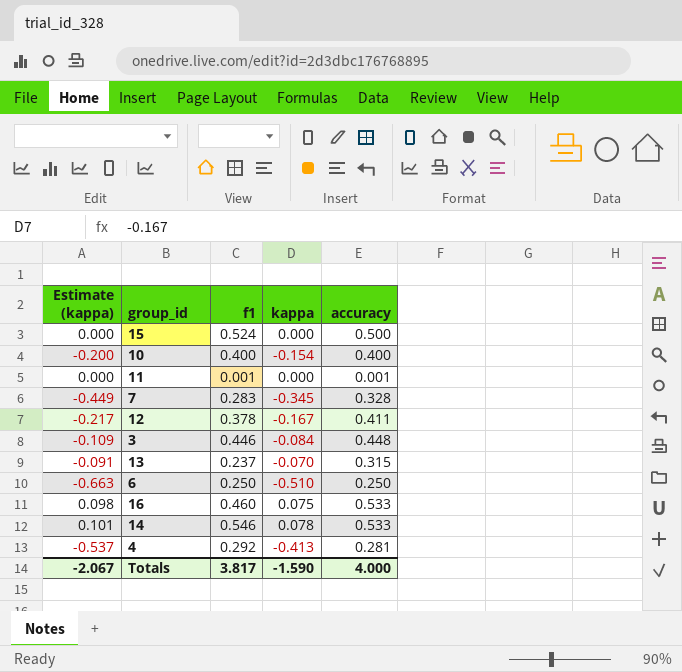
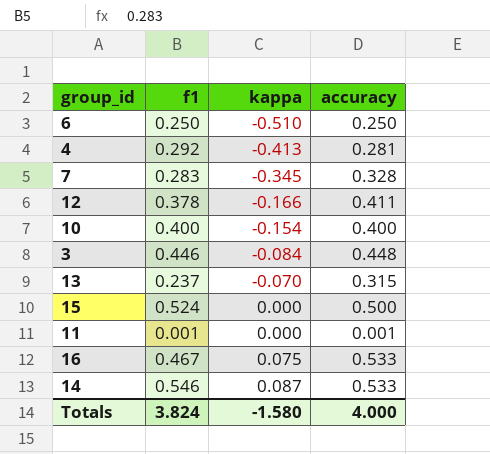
row order: none -> kappa ascending
column Estimate (kappa) | formula: [kappa] * 1.3 -> none
12 | kappa: -0.167 -> -0.166
16 | f1: 0.460 -> 0.467
14 | kappa: 0.078 -> 0.087
Totals | f1: 3.817 -> 3.824
Totals | kappa: -1.590 -> -1.580

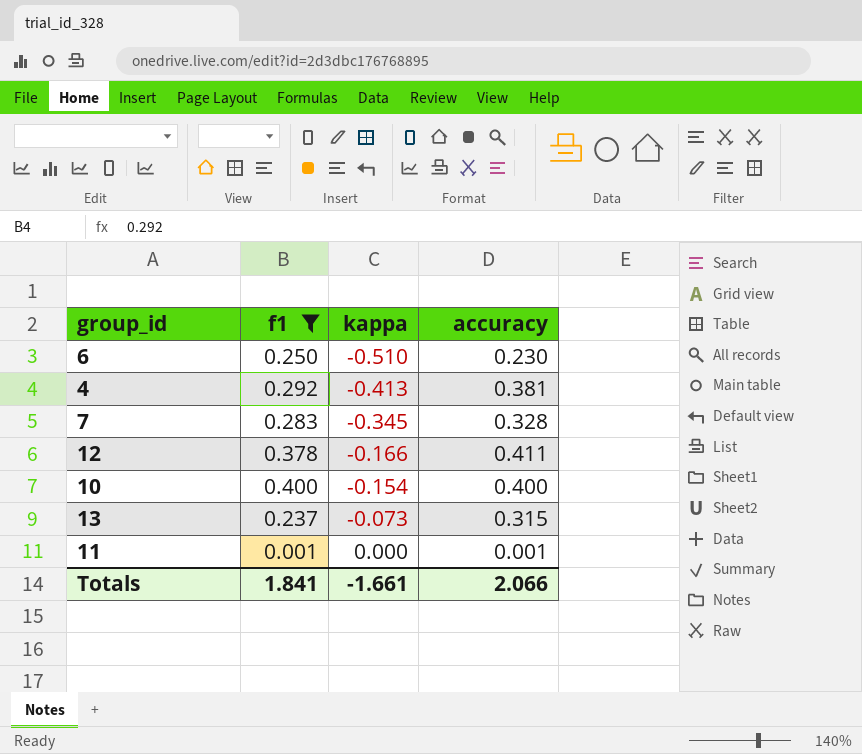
filter: none -> f1 <= 0.400
6 | accuracy: 0.250 -> 0.230
4 | accuracy: 0.281 -> 0.381
13 | kappa: -0.070 -> -0.073
Totals | f1: 3.824 -> 1.841
Totals | kappa: -1.580 -> -1.661
Totals | accuracy: 4.000 -> 2.066

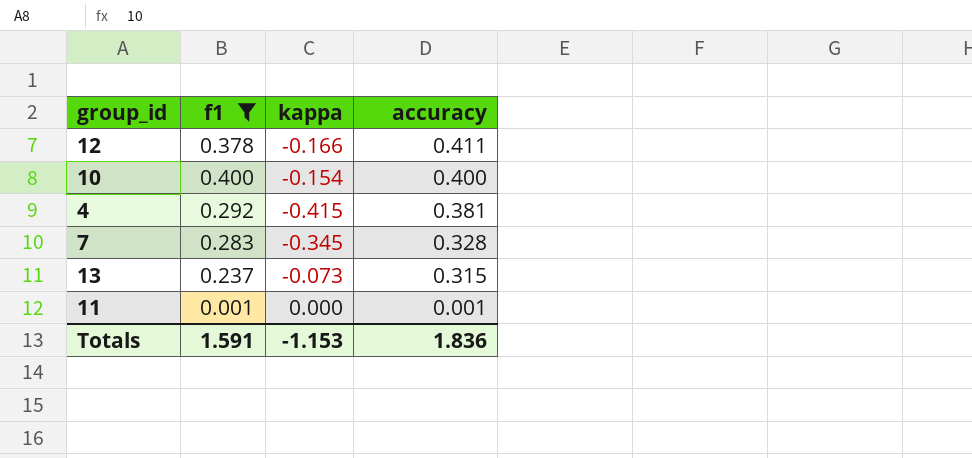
row order: kappa ascending -> accuracy descending
row 6: 0.250 | -0.510 | 0.230 -> none
4 | kappa: -0.413 -> -0.415
Totals | f1: 1.841 -> 1.591
Totals | kappa: -1.661 -> -1.153
Totals | accuracy: 2.066 -> 1.836

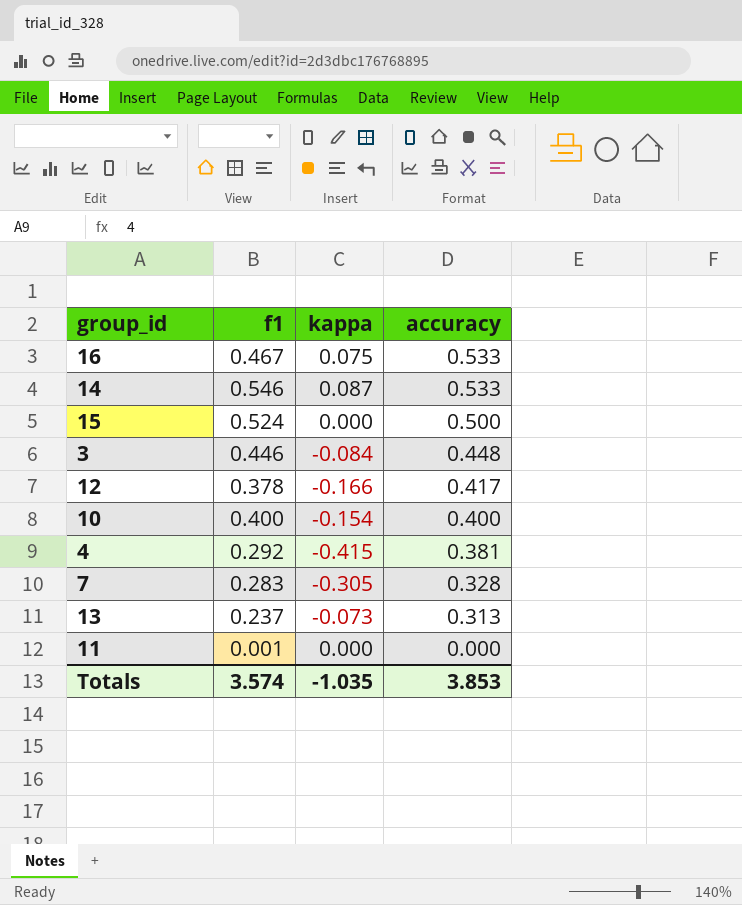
filter: f1 <= 0.400 -> none
12 | accuracy: 0.411 -> 0.417
7 | kappa: -0.345 -> -0.305
13 | accuracy: 0.315 -> 0.313
11 | accuracy: 0.001 -> 0.000
Totals | f1: 1.591 -> 3.574
Totals | kappa: -1.153 -> -1.035
Totals | accuracy: 1.836 -> 3.853

